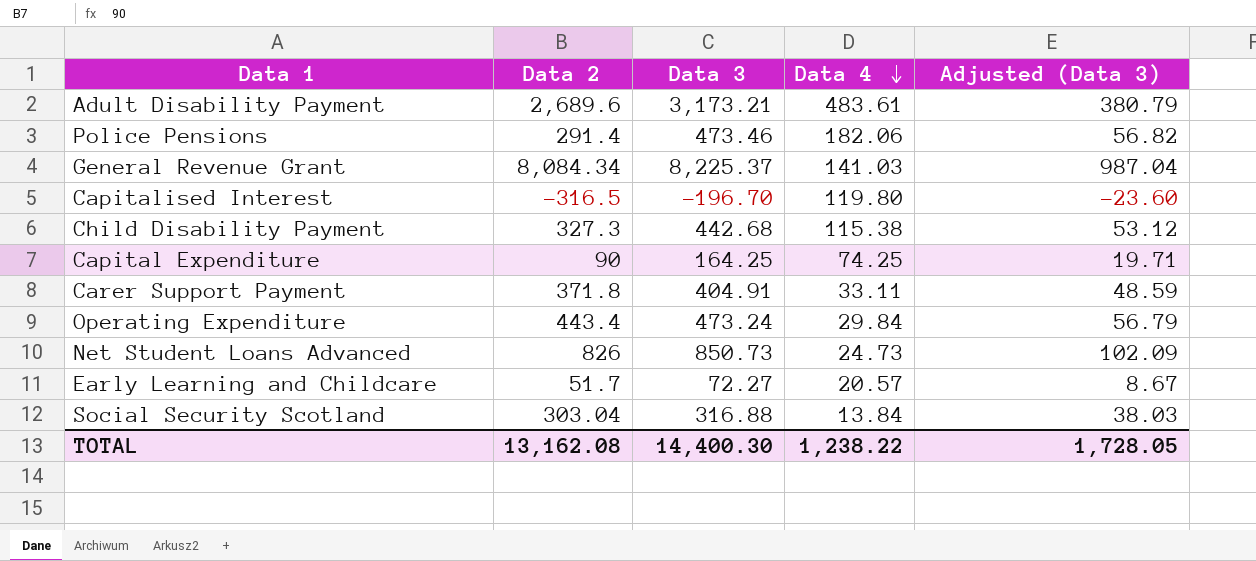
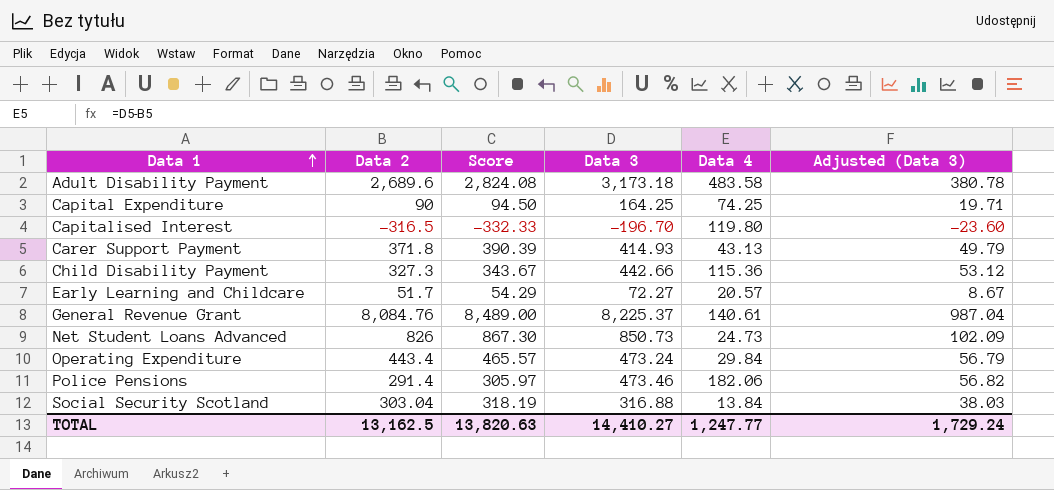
row order: Data 4 descending -> Data 1 ascending
column Score | formula: none -> [Data 2] * 1.05
Adult Disability Payment | Data 3: 3,173.21 -> 3,173.18
Adult Disability Payment | Data 4: 483.61 -> 483.58
Adult Disability Payment | Adjusted (Data 3): 380.79 -> 380.78
Carer Support Payment | Data 3: 404.91 -> 414.93
Carer Support Payment | Data 4: 33.11 -> 43.13
Carer Support Payment | Adjusted (Data 3): 48.59 -> 49.79
Child Disability Payment | Data 3: 442.68 -> 442.66
Child Disability Payment | Data 4: 115.38 -> 115.36
General Revenue Grant | Data 2: 8,084.34 -> 8,084.76
General Revenue Grant | Data 4: 141.03 -> 140.61
TOTAL | Data 2: 13,162.08 -> 13,162.5
TOTAL | Data 3: 14,400.30 -> 14,410.27
TOTAL | Data 4: 1,238.22 -> 1,247.77
TOTAL | Adjusted (Data 3): 1,728.05 -> 1,729.24

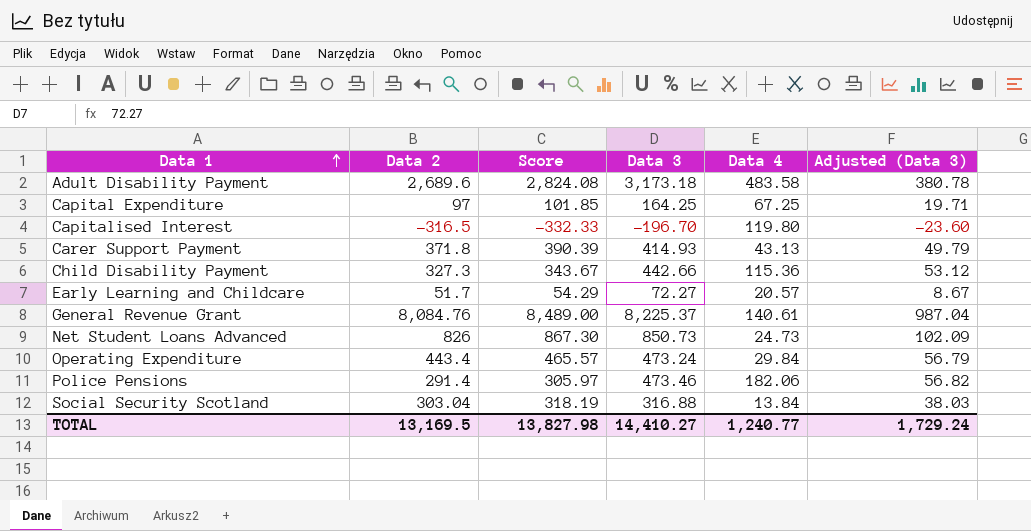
Capital Expenditure | Data 2: 90 -> 97
Capital Expenditure | Score: 94.50 -> 101.85
Capital Expenditure | Data 4: 74.25 -> 67.25
TOTAL | Data 2: 13,162.5 -> 13,169.5
TOTAL | Score: 13,820.63 -> 13,827.98
TOTAL | Data 4: 1,247.77 -> 1,240.77

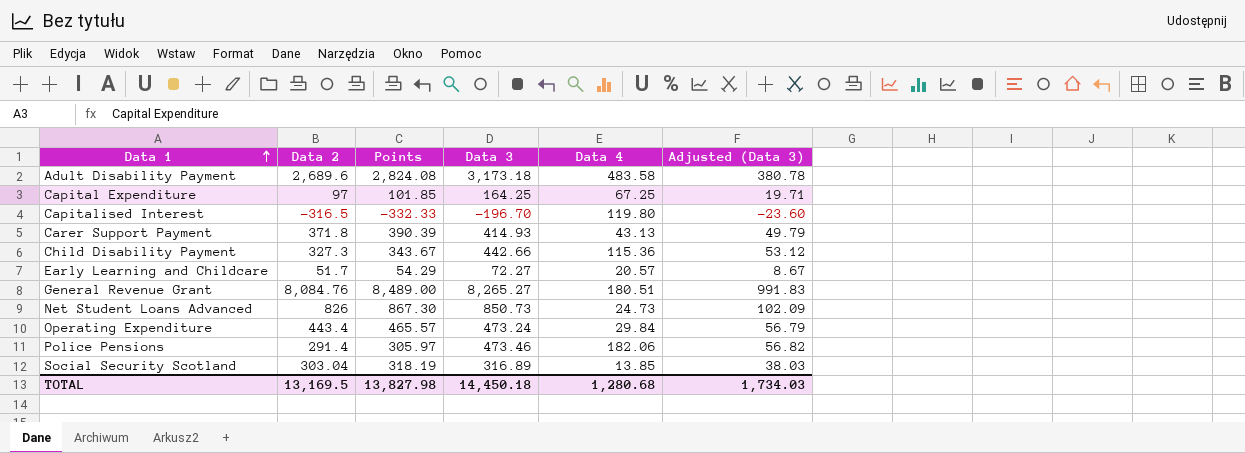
column name: Score -> Points
General Revenue Grant | Data 3: 8,225.37 -> 8,265.27
General Revenue Grant | Data 4: 140.61 -> 180.51
General Revenue Grant | Adjusted (Data 3): 987.04 -> 991.83
Social Security Scotland | Data 3: 316.88 -> 316.89
Social Security Scotland | Data 4: 13.84 -> 13.85
TOTAL | Data 3: 14,410.27 -> 14,450.18
TOTAL | Data 4: 1,240.77 -> 1,280.68
TOTAL | Adjusted (Data 3): 1,729.24 -> 1,734.03

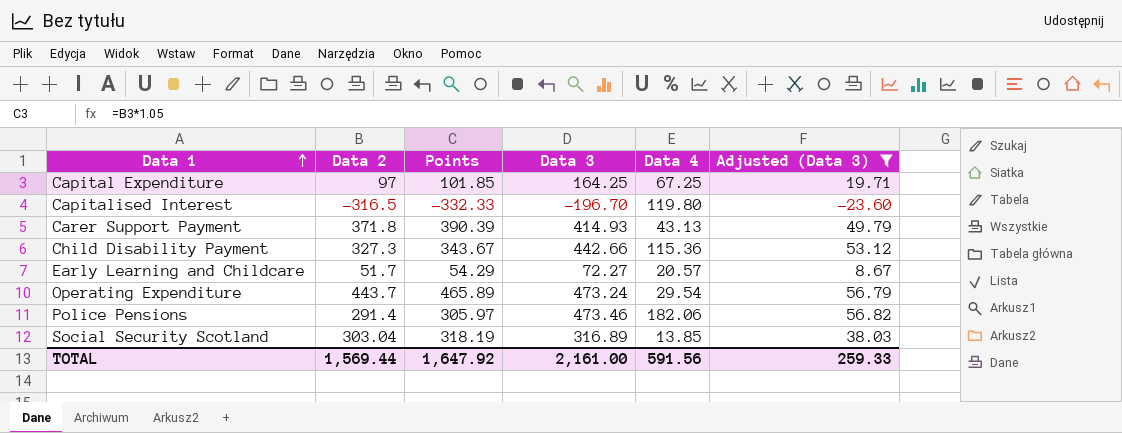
filter: none -> Adjusted (Data 3) <= 56.82
Operating Expenditure | Data 2: 443.4 -> 443.7
Operating Expenditure | Points: 465.57 -> 465.89
Operating Expenditure | Data 4: 29.84 -> 29.54
TOTAL | Data 2: 13,169.5 -> 1,569.44
TOTAL | Points: 13,827.98 -> 1,647.92
TOTAL | Data 3: 14,450.18 -> 2,161.00
TOTAL | Data 4: 1,280.68 -> 591.56
TOTAL | Adjusted (Data 3): 1,734.03 -> 259.33

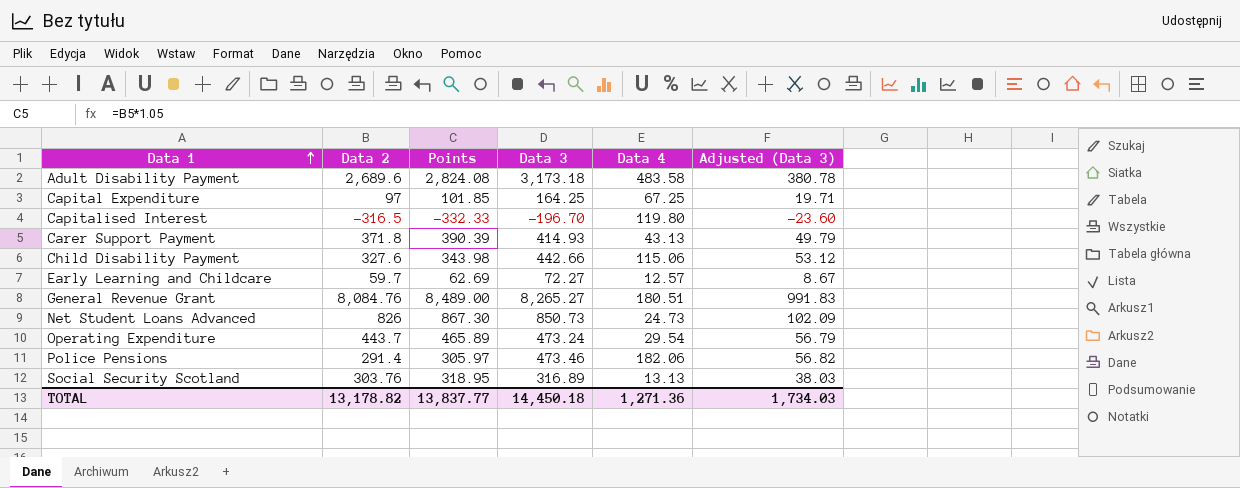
filter: Adjusted (Data 3) <= 56.82 -> none
Child Disability Payment | Data 2: 327.3 -> 327.6
Child Disability Payment | Points: 343.67 -> 343.98
Child Disability Payment | Data 4: 115.36 -> 115.06
Early Learning and Childcare | Data 2: 51.7 -> 59.7
Early Learning and Childcare | Points: 54.29 -> 62.69
Early Learning and Childcare | Data 4: 20.57 -> 12.57
Social Security Scotland | Data 2: 303.04 -> 303.76
Social Security Scotland | Points: 318.19 -> 318.95
Social Security Scotland | Data 4: 13.85 -> 13.13
TOTAL | Data 2: 1,569.44 -> 13,178.82
TOTAL | Points: 1,647.92 -> 13,837.77
TOTAL | Data 3: 2,161.00 -> 14,450.18
TOTAL | Data 4: 591.56 -> 1,271.36
TOTAL | Adjusted (Data 3): 259.33 -> 1,734.03

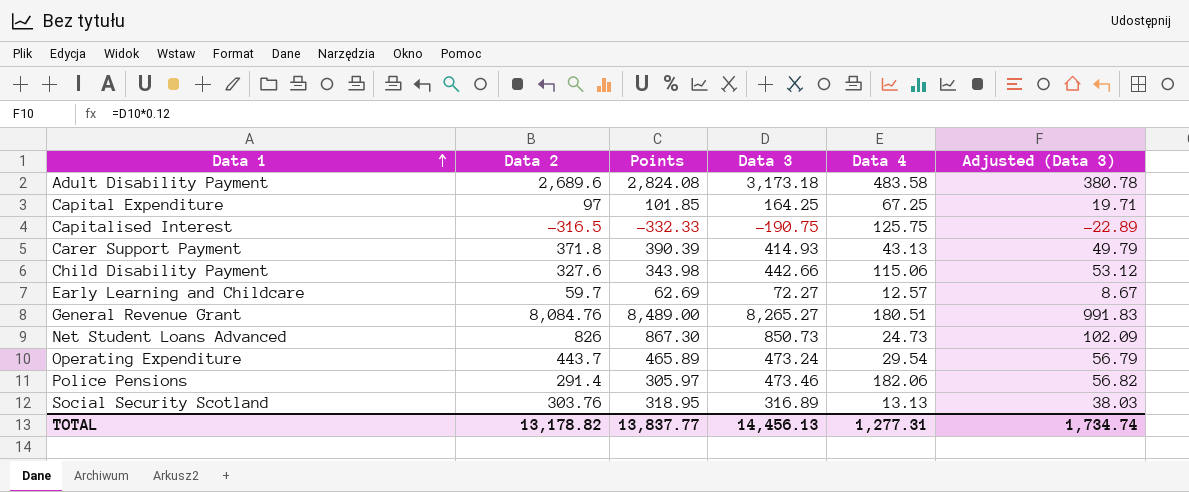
Capitalised Interest | Data 3: -196.70 -> -190.75
Capitalised Interest | Data 4: 119.80 -> 125.75
Capitalised Interest | Adjusted (Data 3): -23.60 -> -22.89
TOTAL | Data 3: 14,450.18 -> 14,456.13
TOTAL | Data 4: 1,271.36 -> 1,277.31
TOTAL | Adjusted (Data 3): 1,734.03 -> 1,734.74

